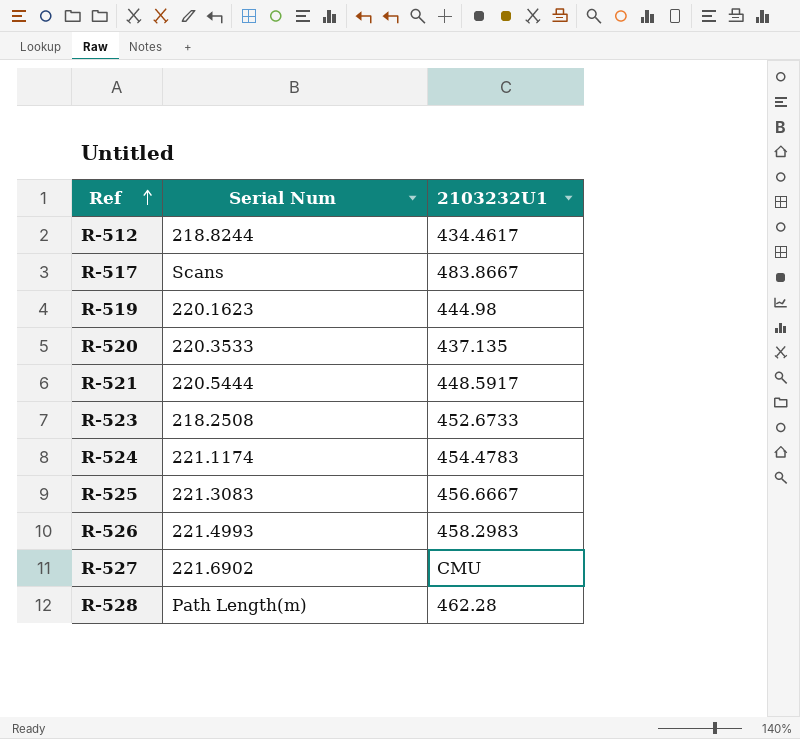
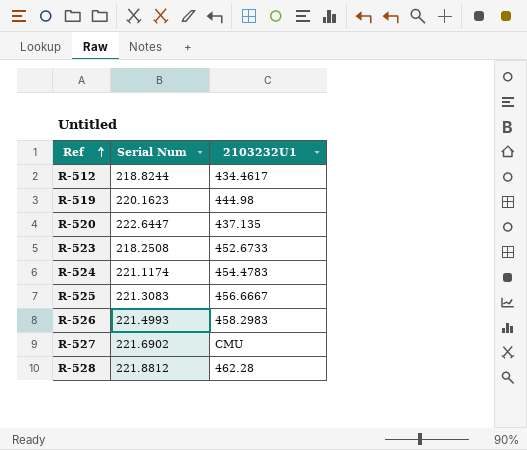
row R-517: Scans | 483.8667 -> none
row R-521: 220.5444 | 448.5917 -> none
R-520 | Serial Num: 220.3533 -> 222.6447
R-528 | Serial Num: Path Length(m) -> 221.8812

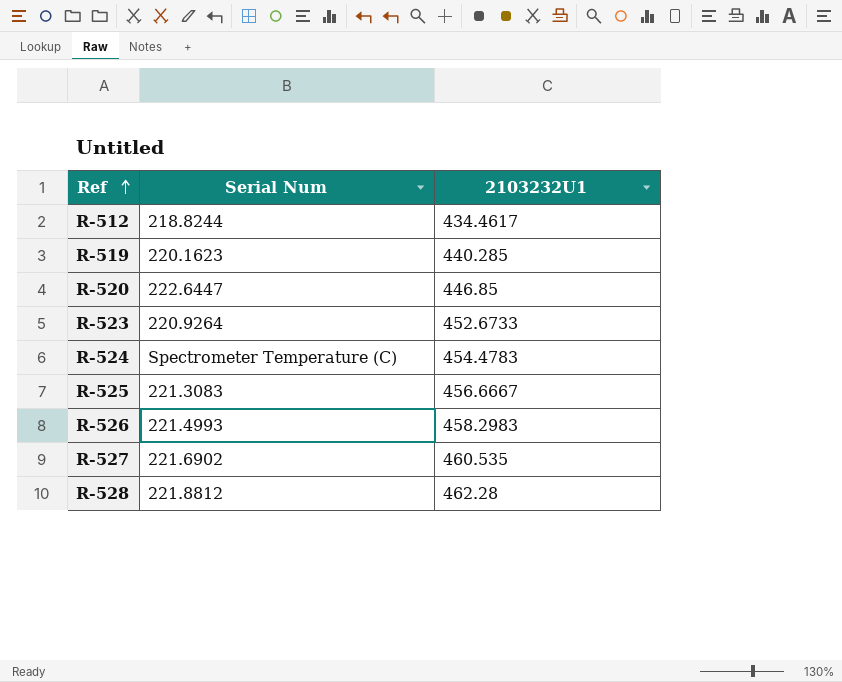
R-519 | 2103232U1: 444.98 -> 440.285
R-520 | 2103232U1: 437.135 -> 446.85
R-523 | Serial Num: 218.2508 -> 220.9264
R-524 | Serial Num: 221.1174 -> Spectrometer Temperature (C)
R-527 | 2103232U1: CMU -> 460.535

